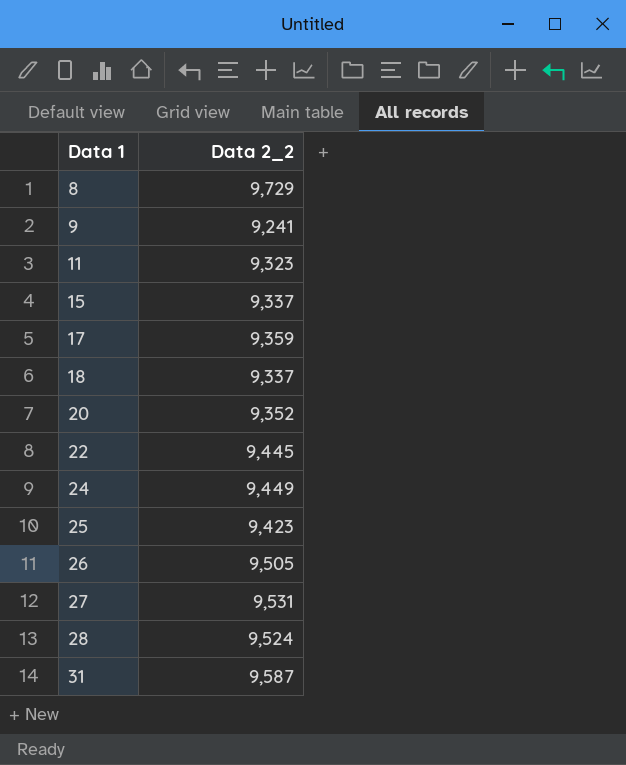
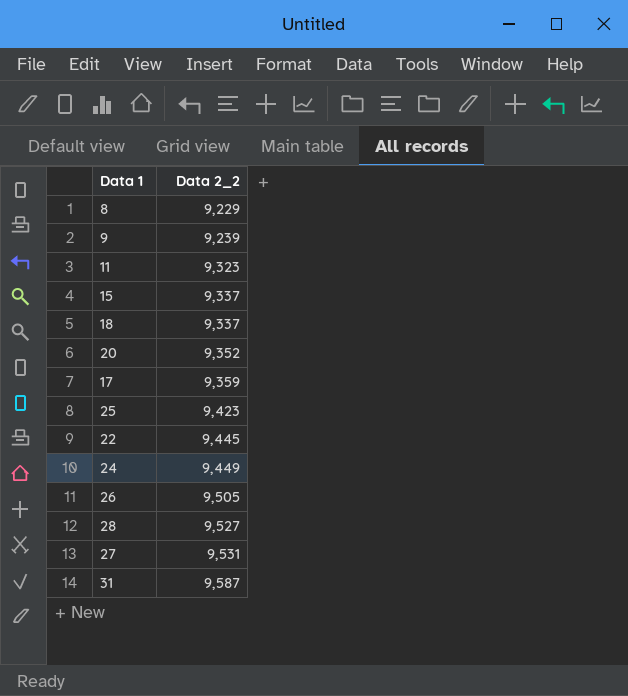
row order: Data 1 ascending -> Data 2_2 ascending
8 | Data 2_2: 9,729 -> 9,229
9 | Data 2_2: 9,241 -> 9,239
28 | Data 2_2: 9,524 -> 9,527

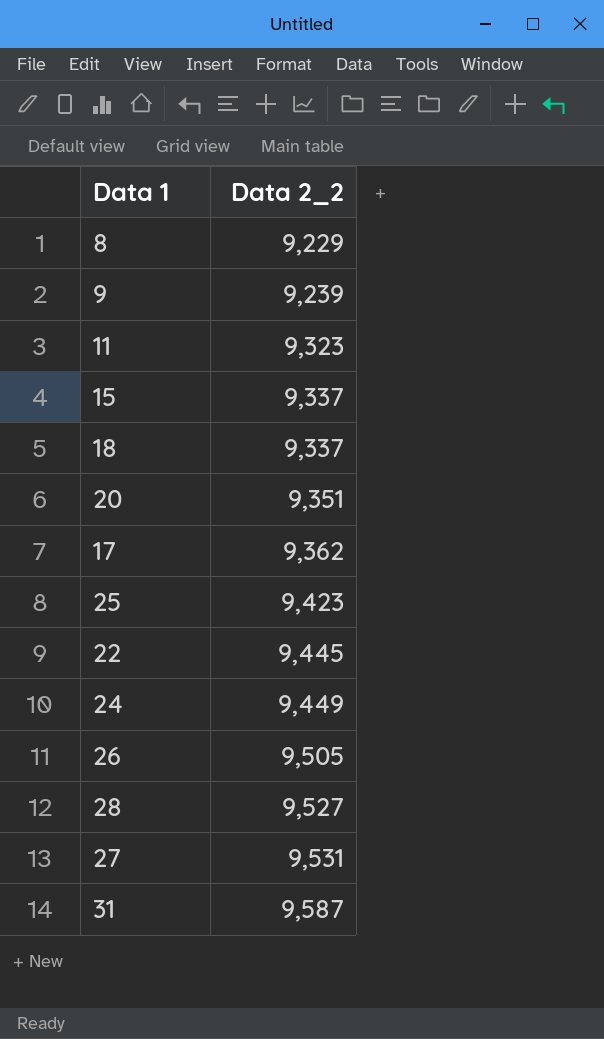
20 | Data 2_2: 9,352 -> 9,351
17 | Data 2_2: 9,359 -> 9,362

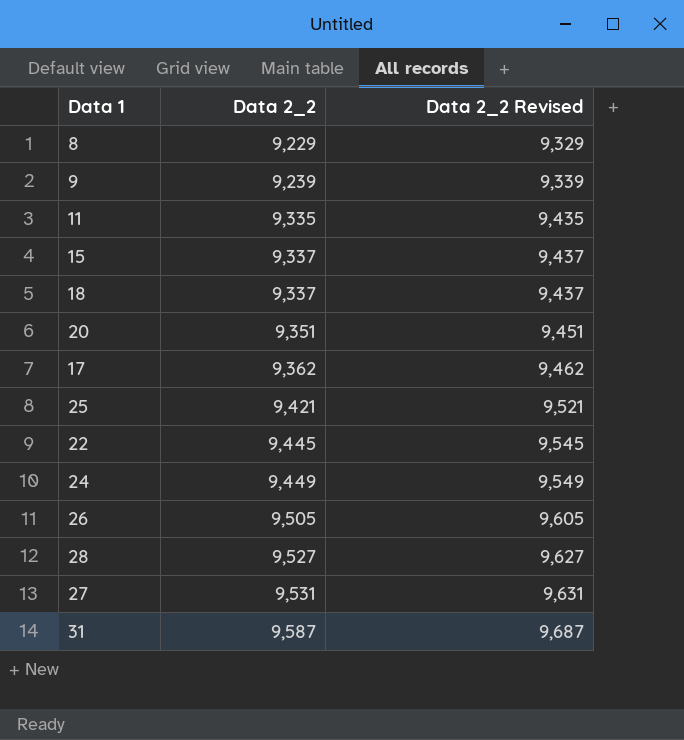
column Data 2_2 Revised | formula: none -> [Data 2_2] + 100
11 | Data 2_2: 9,323 -> 9,335
25 | Data 2_2: 9,423 -> 9,421

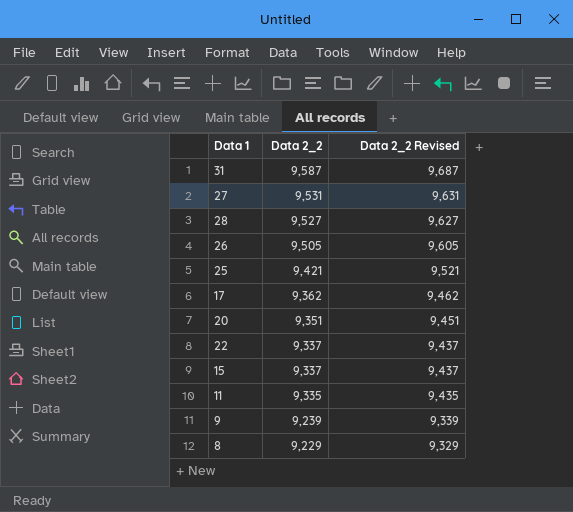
row order: Data 2_2 ascending -> Data 2_2 descending
row 18: 9,337 | 9,437 -> none
row 24: 9,449 | 9,549 -> none
22 | Data 2_2: 9,445 -> 9,337
22 | Data 2_2 Revised: 9,545 -> 9,437

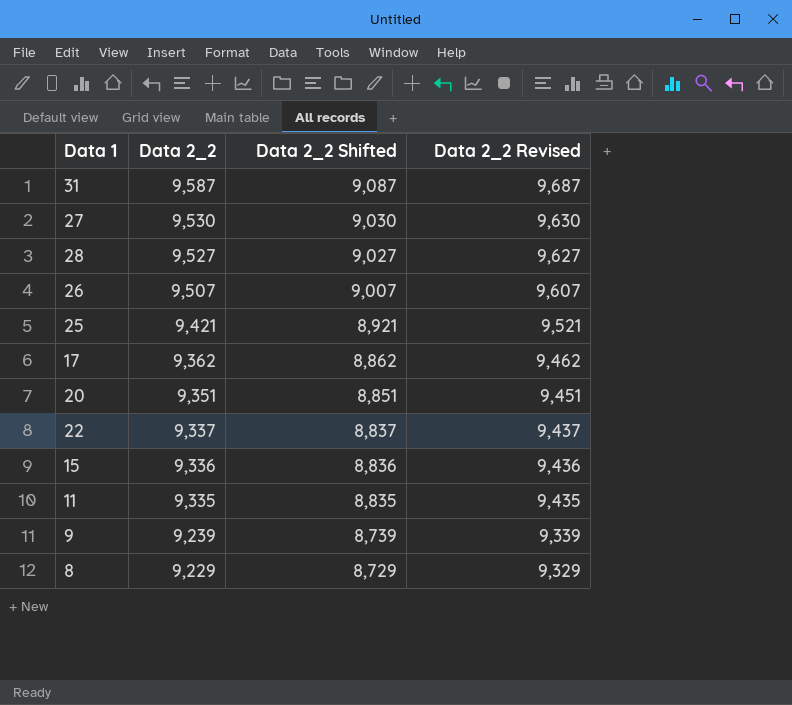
column Data 2_2 Shifted | formula: none -> [Data 2_2] - 500
27 | Data 2_2: 9,531 -> 9,530
27 | Data 2_2 Revised: 9,631 -> 9,630
26 | Data 2_2: 9,505 -> 9,507
26 | Data 2_2 Revised: 9,605 -> 9,607
15 | Data 2_2: 9,337 -> 9,336
15 | Data 2_2 Revised: 9,437 -> 9,436

